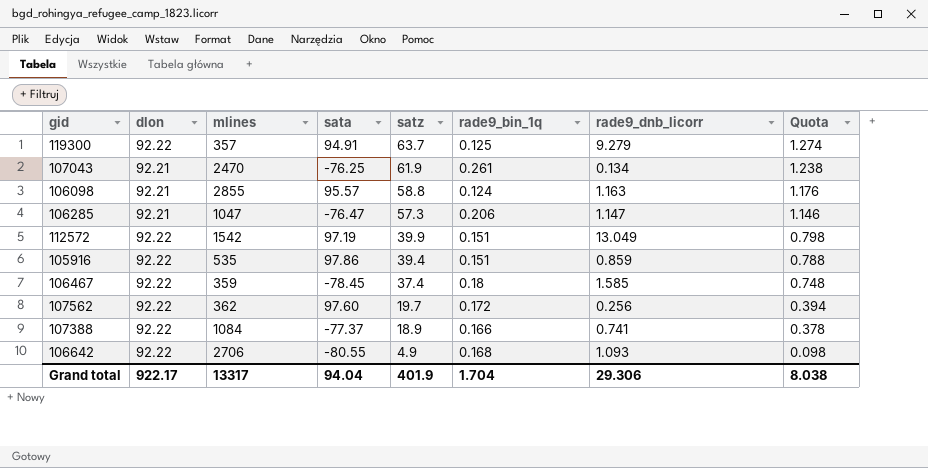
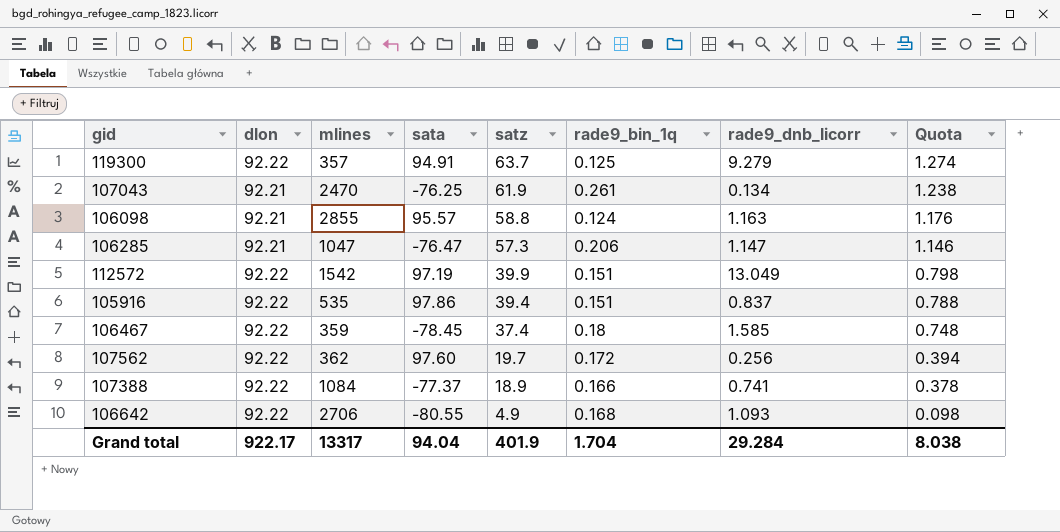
105916 | rade9_dnb_licorr: 0.859 -> 0.837
Grand total | rade9_dnb_licorr: 29.306 -> 29.284

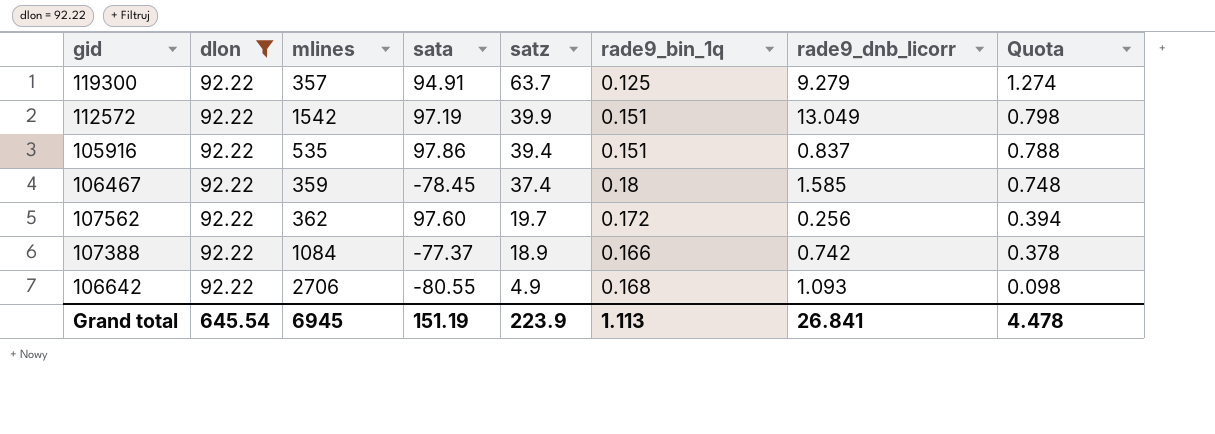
filter: none -> dlon = 92.22
107388 | rade9_dnb_licorr: 0.741 -> 0.742
Grand total | dlon: 922.17 -> 645.54
Grand total | mlines: 13317 -> 6945
Grand total | sata: 94.04 -> 151.19
Grand total | satz: 401.9 -> 223.9
Grand total | rade9_bin_1q: 1.704 -> 1.113
Grand total | rade9_dnb_licorr: 29.284 -> 26.841
Grand total | Quota: 8.038 -> 4.478

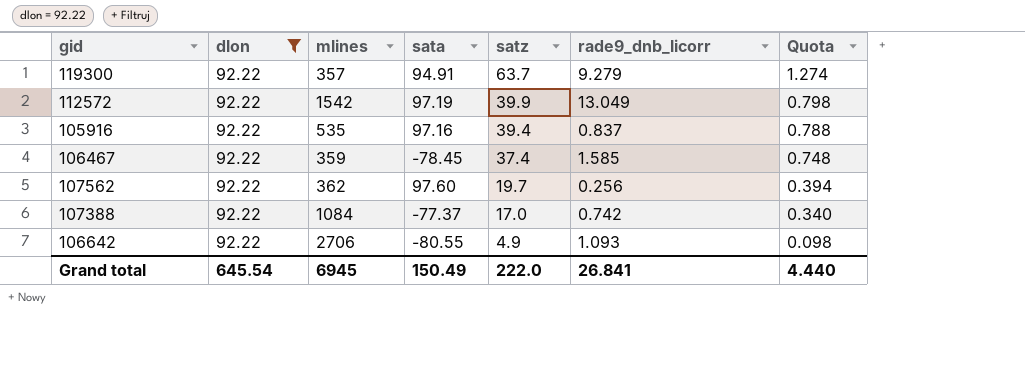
column rade9_bin_1q | position: 6 -> none
105916 | sata: 97.86 -> 97.16
107388 | satz: 18.9 -> 17.0
107388 | Quota: 0.378 -> 0.340
Grand total | sata: 151.19 -> 150.49
Grand total | satz: 223.9 -> 222.0
Grand total | Quota: 4.478 -> 4.440

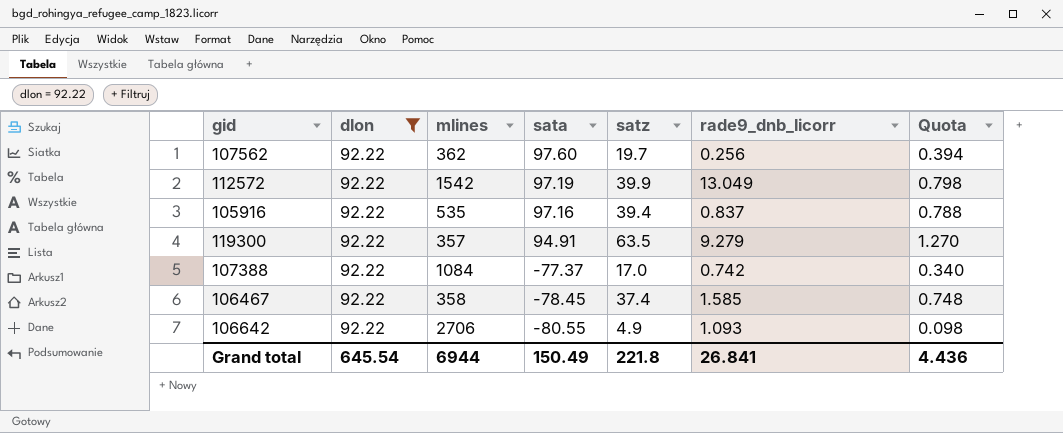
row order: satz descending -> sata descending
119300 | satz: 63.7 -> 63.5
119300 | Quota: 1.274 -> 1.270
106467 | mlines: 359 -> 358
Grand total | mlines: 6945 -> 6944
Grand total | satz: 222.0 -> 221.8
Grand total | Quota: 4.440 -> 4.436

